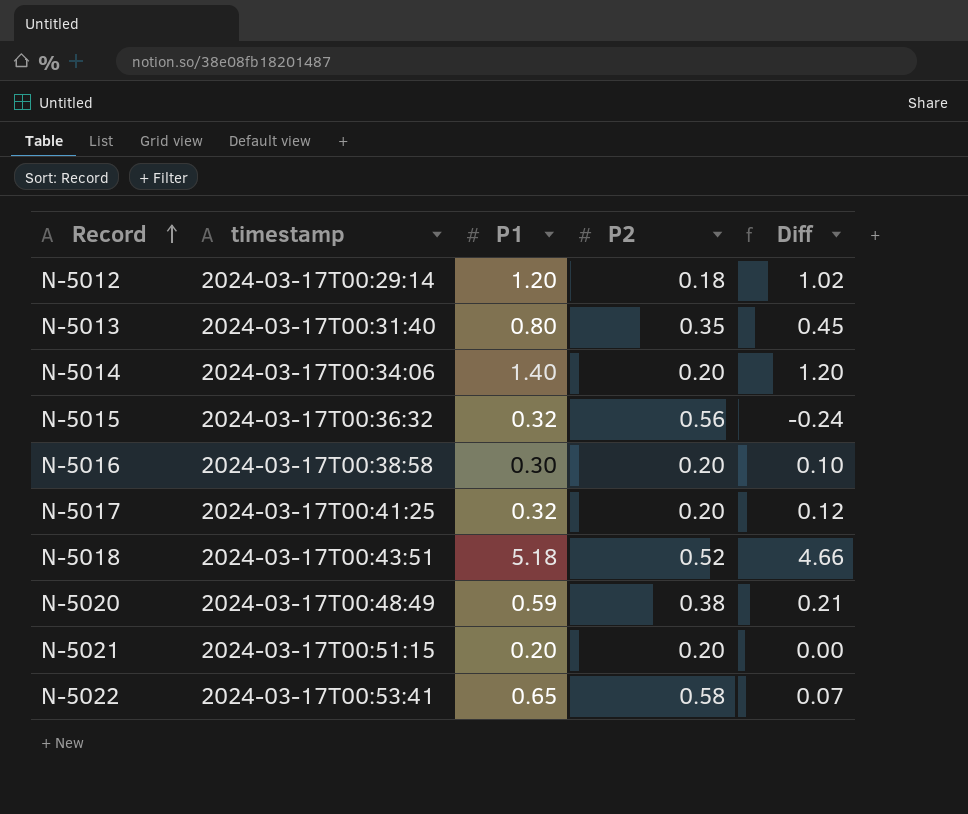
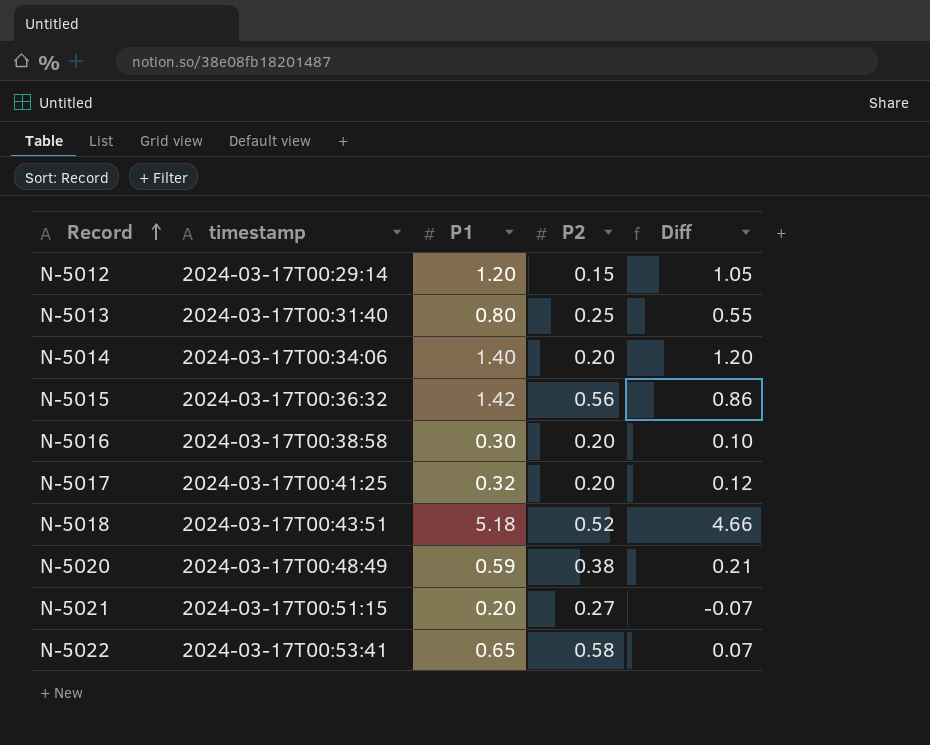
N-5012 | P2: 0.18 -> 0.15
N-5012 | Diff: 1.02 -> 1.05
N-5013 | P2: 0.35 -> 0.25
N-5013 | Diff: 0.45 -> 0.55
N-5015 | P1: 0.32 -> 1.42
N-5015 | Diff: -0.24 -> 0.86
N-5021 | P2: 0.20 -> 0.27
N-5021 | Diff: 0.00 -> -0.07

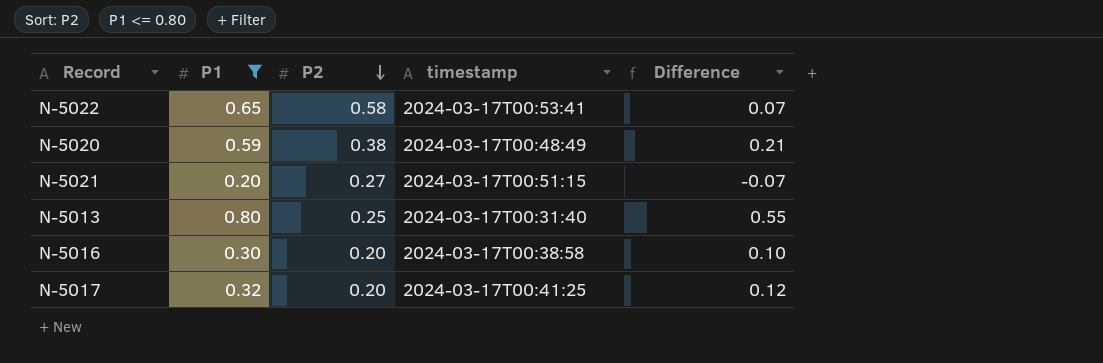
filter: none -> P1 <= 0.80
row order: Record ascending -> P2 descending
column timestamp | position: 2 -> 4
column name: Diff -> Difference

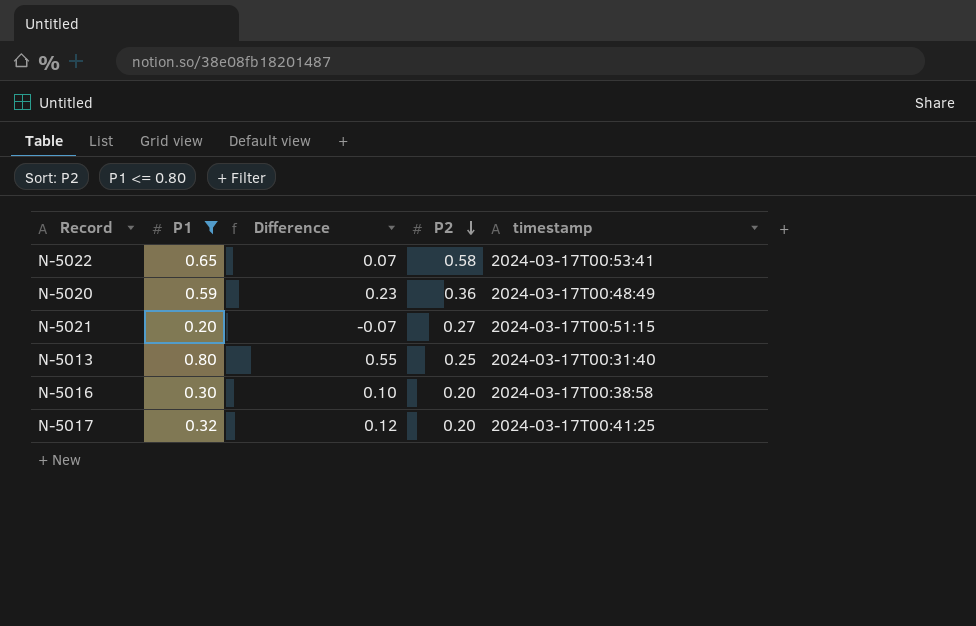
column Difference | position: 5 -> 3
N-5020 | Difference: 0.21 -> 0.23
N-5020 | P2: 0.38 -> 0.36

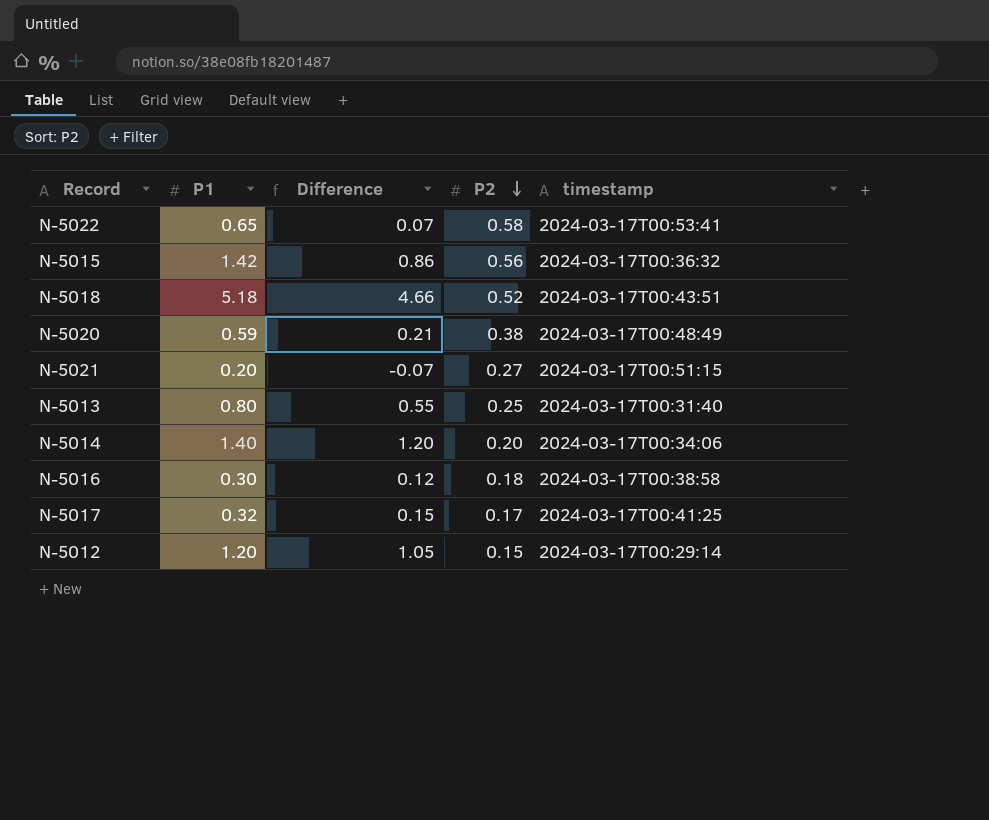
filter: P1 <= 0.80 -> none
N-5020 | Difference: 0.23 -> 0.21
N-5020 | P2: 0.36 -> 0.38
N-5016 | Difference: 0.10 -> 0.12
N-5016 | P2: 0.20 -> 0.18
N-5017 | Difference: 0.12 -> 0.15
N-5017 | P2: 0.20 -> 0.17

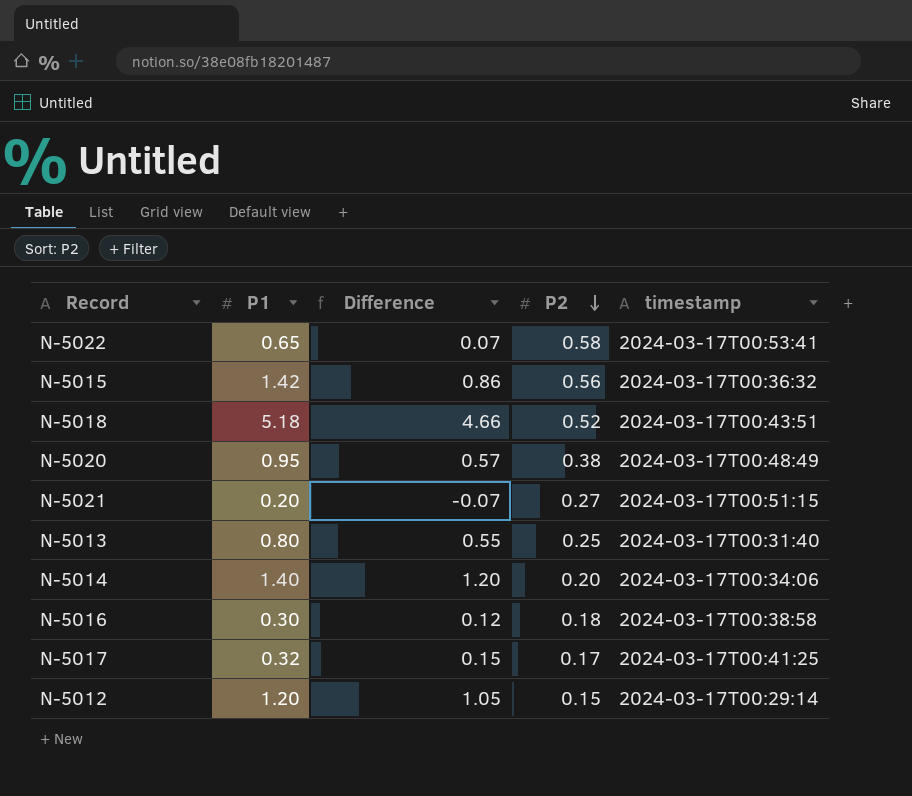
N-5020 | P1: 0.59 -> 0.95
N-5020 | Difference: 0.21 -> 0.57

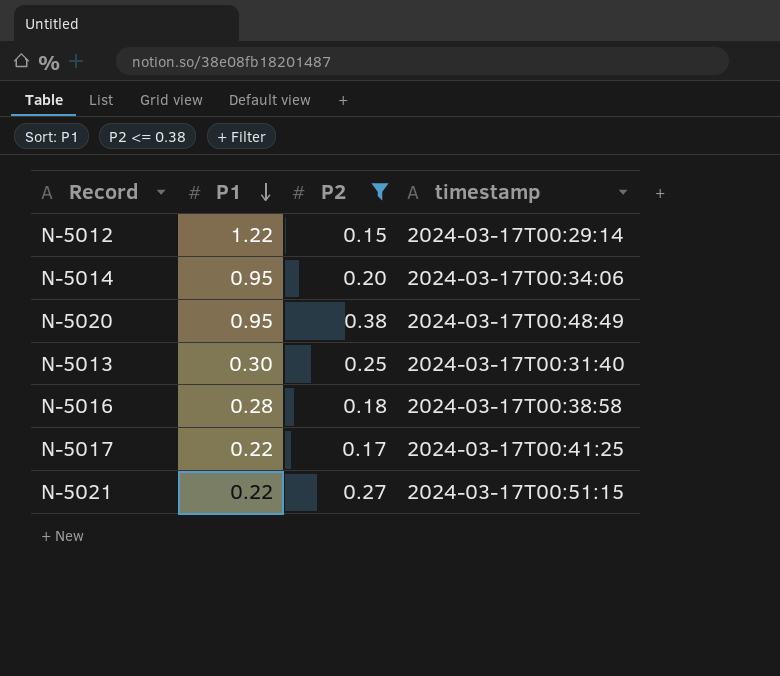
filter: none -> P2 <= 0.38
row order: P2 descending -> P1 descending
column Difference | formula: [P1] - [P2] -> none
N-5012 | P1: 1.20 -> 1.22
N-5014 | P1: 1.40 -> 0.95
N-5013 | P1: 0.80 -> 0.30
N-5016 | P1: 0.30 -> 0.28
N-5017 | P1: 0.32 -> 0.22
N-5021 | P1: 0.20 -> 0.22

